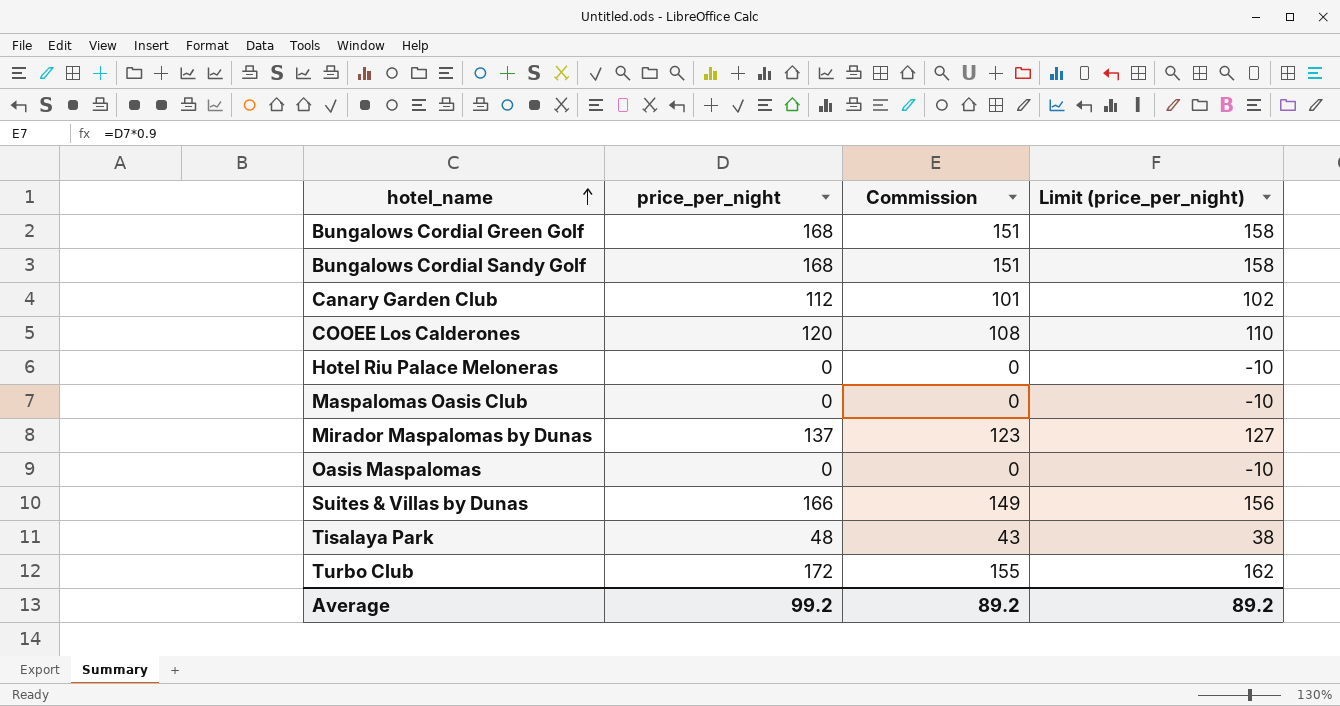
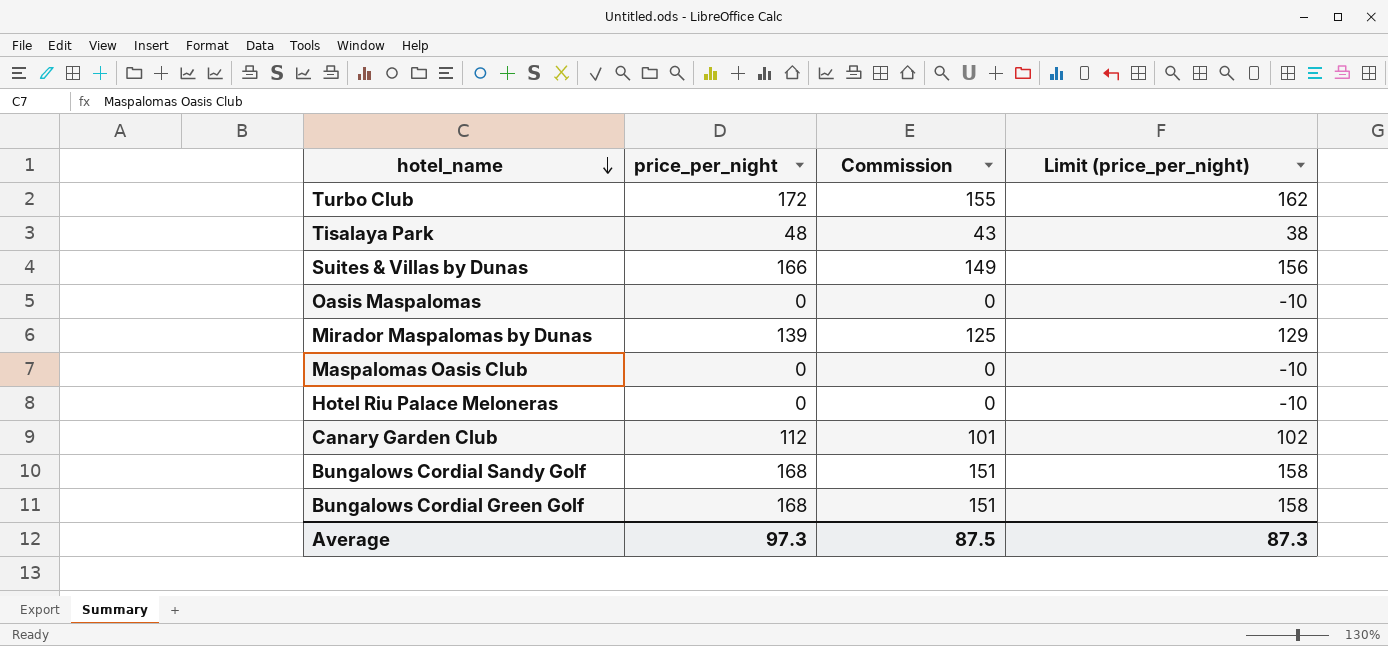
row order: hotel_name ascending -> hotel_name descending
row COOEE Los Calderones: 120 | 108 | 110 -> none
Mirador Maspalomas by Dunas | price_per_night: 137 -> 139
Mirador Maspalomas by Dunas | Commission: 123 -> 125
Mirador Maspalomas by Dunas | Limit (price_per_night): 127 -> 129
Average | price_per_night: 99.2 -> 97.3
Average | Commission: 89.2 -> 87.5
Average | Limit (price_per_night): 89.2 -> 87.3

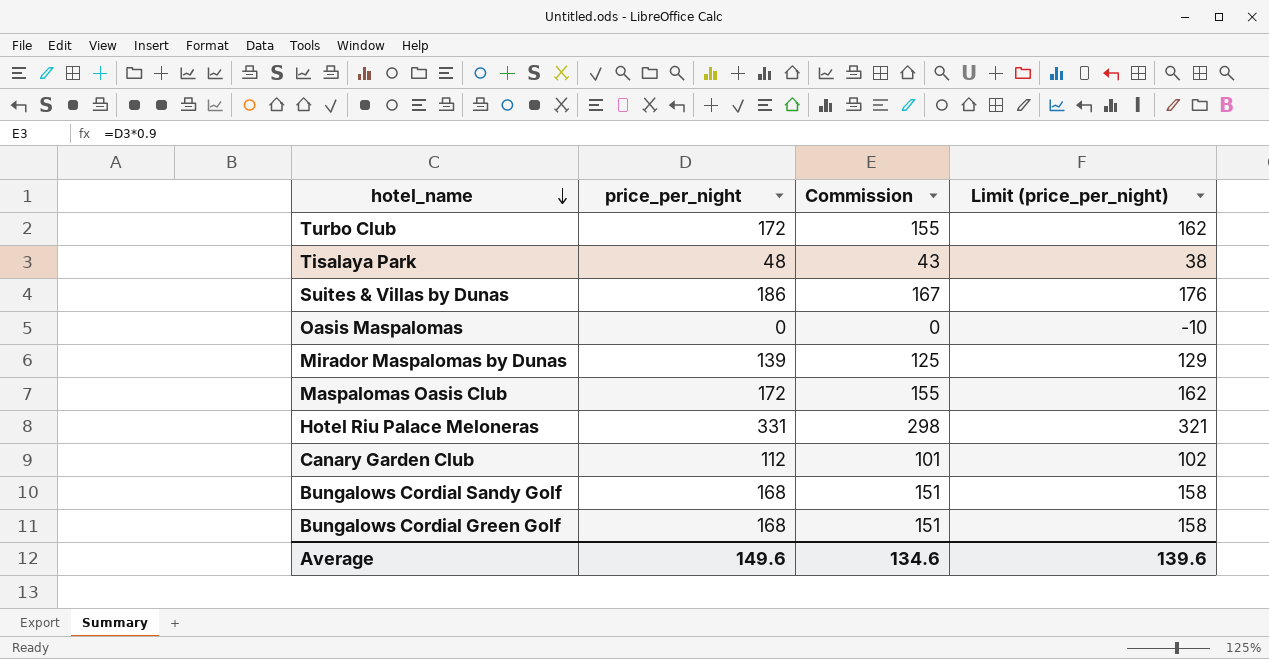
Suites & Villas by Dunas | price_per_night: 166 -> 186
Suites & Villas by Dunas | Commission: 149 -> 167
Suites & Villas by Dunas | Limit (price_per_night): 156 -> 176
Maspalomas Oasis Club | price_per_night: 0 -> 172
Maspalomas Oasis Club | Commission: 0 -> 155
Maspalomas Oasis Club | Limit (price_per_night): -10 -> 162
Hotel Riu Palace Meloneras | price_per_night: 0 -> 331
Hotel Riu Palace Meloneras | Commission: 0 -> 298
Hotel Riu Palace Meloneras | Limit (price_per_night): -10 -> 321
Average | price_per_night: 97.3 -> 149.6
Average | Commission: 87.5 -> 134.6
Average | Limit (price_per_night): 87.3 -> 139.6

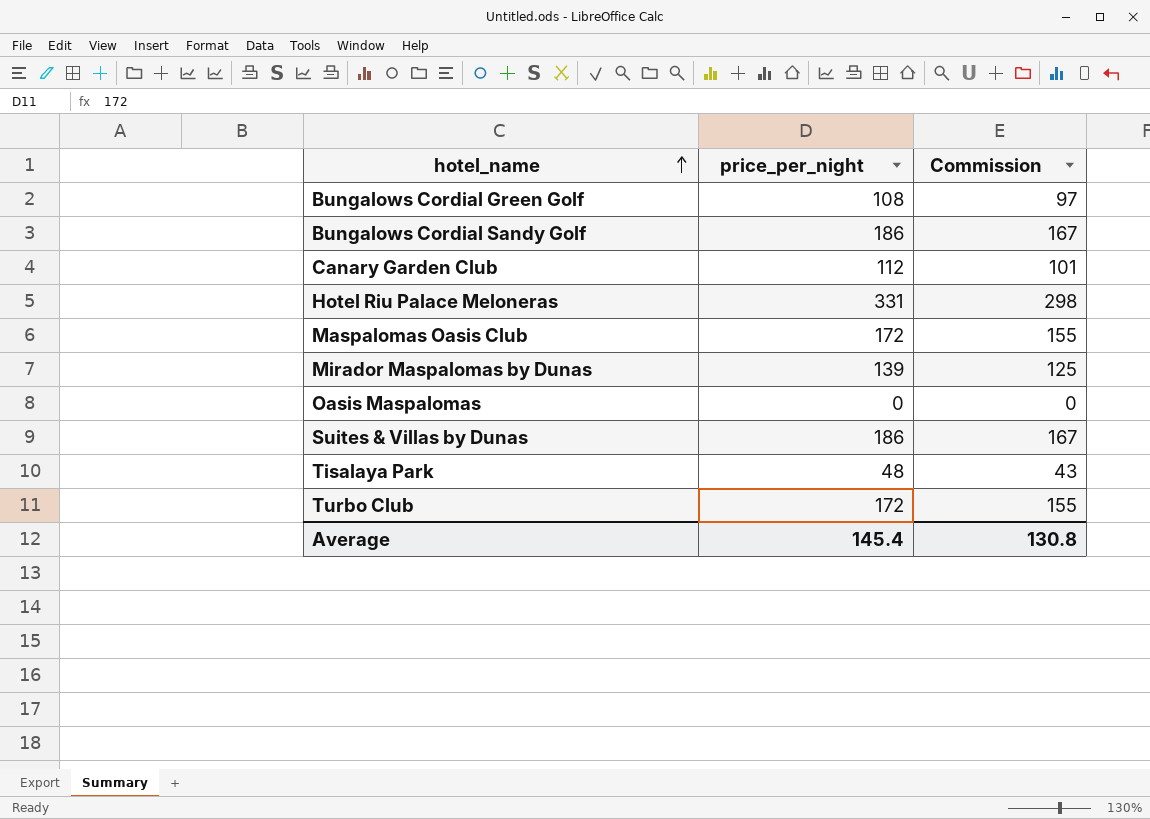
row order: hotel_name descending -> hotel_name ascending
column Limit (price_per_night) | formula: [price_per_night] - 10 -> none
Bungalows Cordial Green Golf | price_per_night: 168 -> 108
Bungalows Cordial Green Golf | Commission: 151 -> 97
Bungalows Cordial Sandy Golf | price_per_night: 168 -> 186
Bungalows Cordial Sandy Golf | Commission: 151 -> 167
Average | price_per_night: 149.6 -> 145.4
Average | Commission: 134.6 -> 130.8

